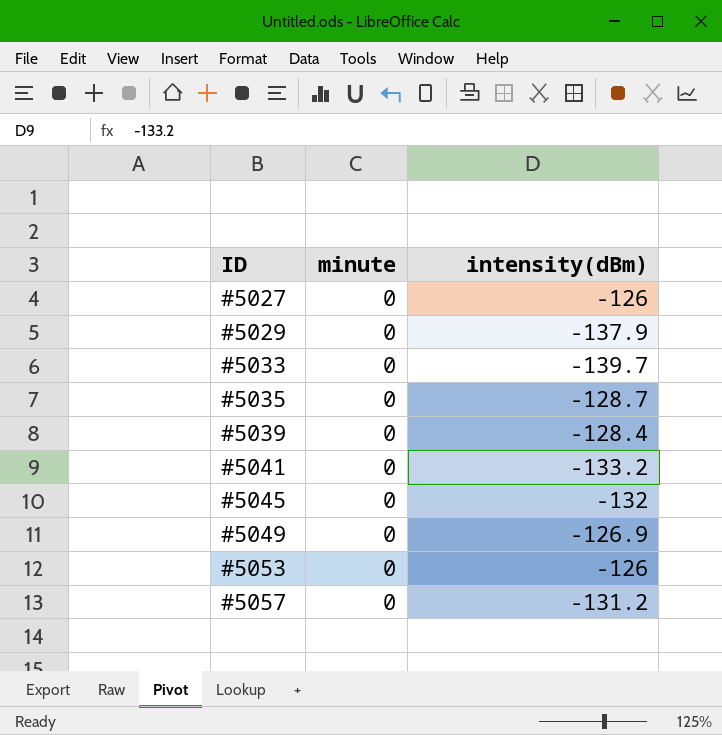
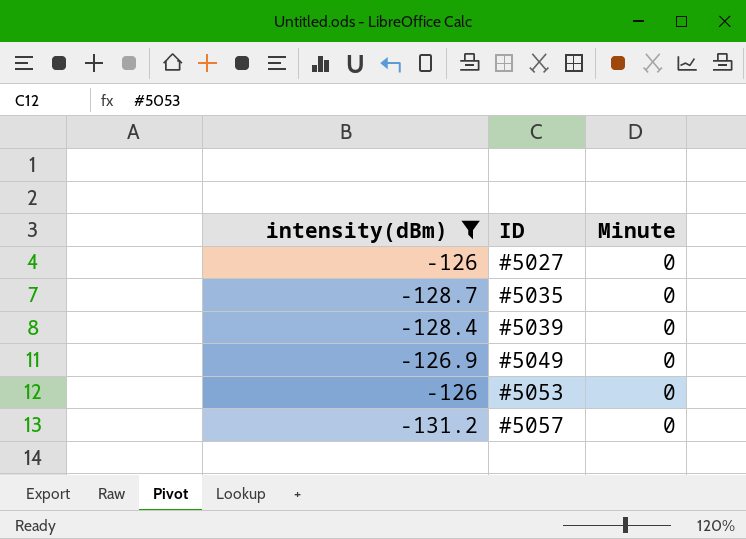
filter: none -> intensity(dBm) >= -131.2
column intensity(dBm) | position: 3 -> 1
column name: minute -> Minute

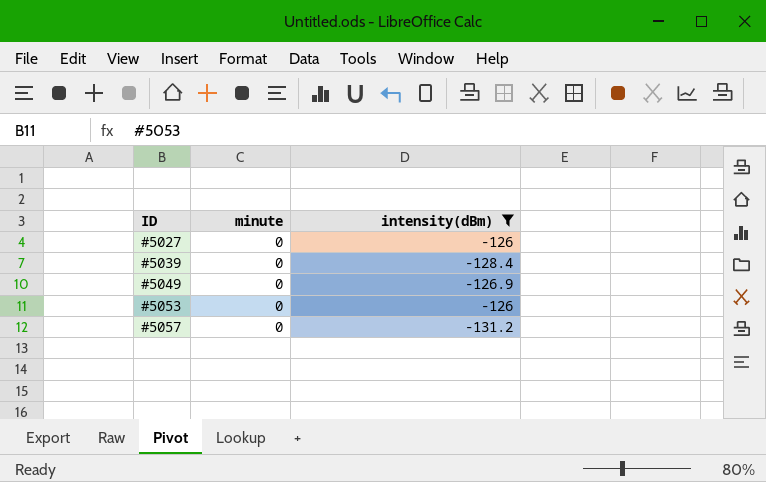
column name: Minute -> minute
column intensity(dBm) | position: 1 -> 3
row #5035: -128.7 | 0 -> none

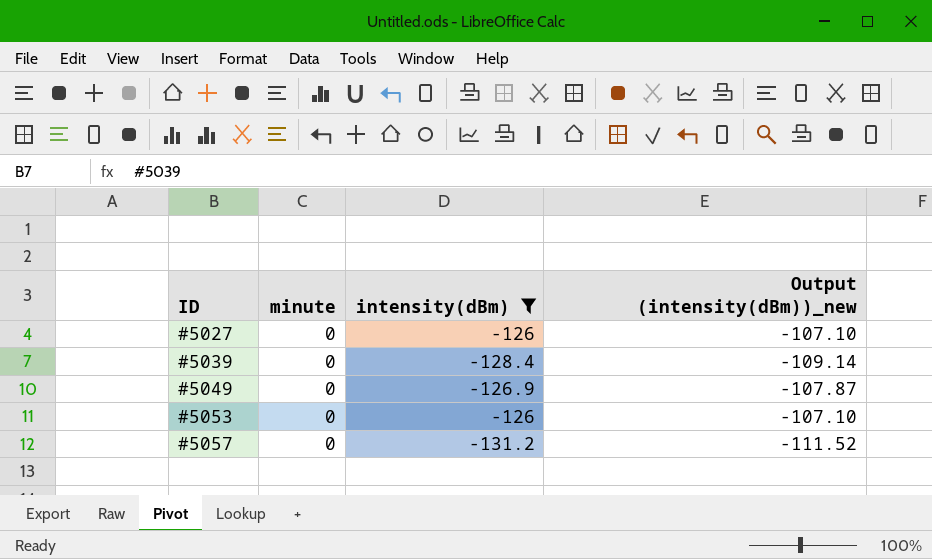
column Output (intensity(dBm))_new | formula: none -> [intensity(dBm)] * 0.85

